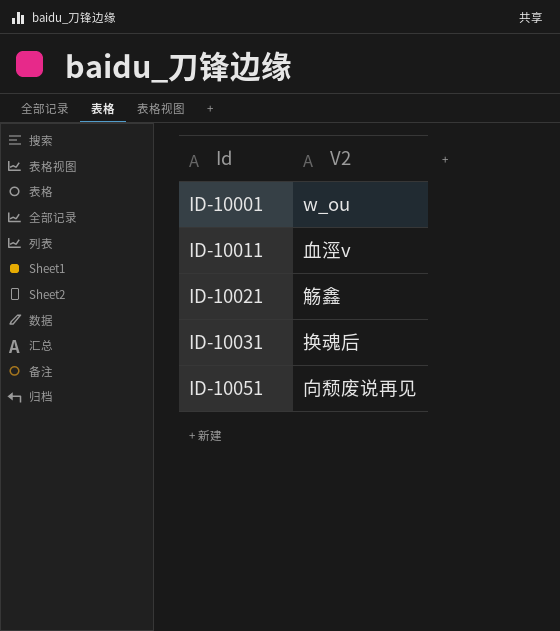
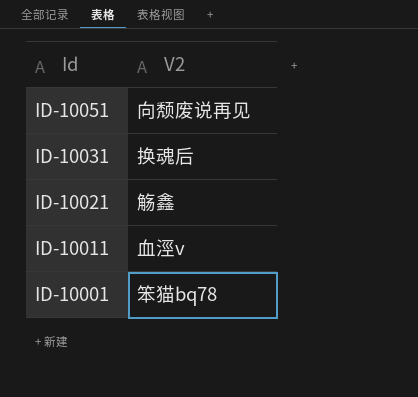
row order: Id ascending -> Id descending
ID-10001 | V2: w_ou -> 笨猫bq78

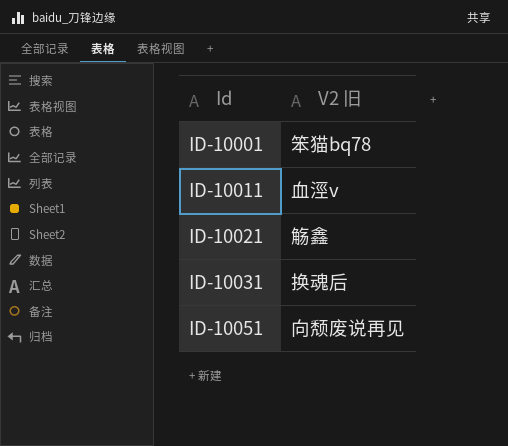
row order: Id descending -> Id ascending
column name: V2 -> V2 旧

